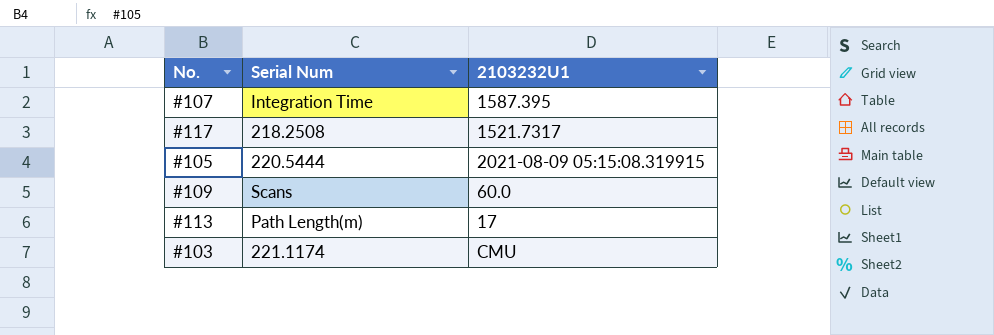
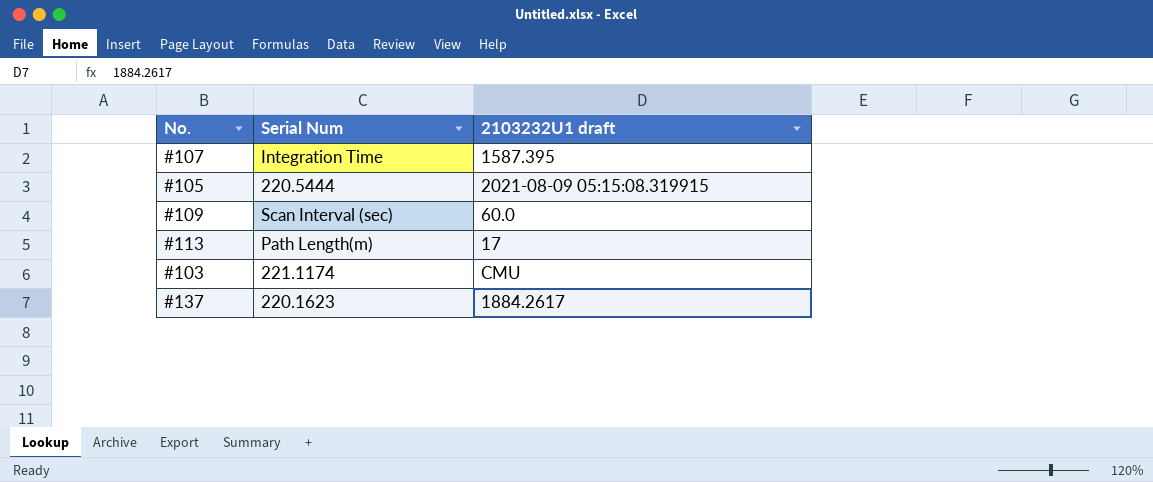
column name: 2103232U1 -> 2103232U1 draft
row #117: 218.2508 | 1521.7317 -> none
#109 | Serial Num: Scans -> Scan Interval (sec)
row #137: none -> 220.1623 | 1884.2617

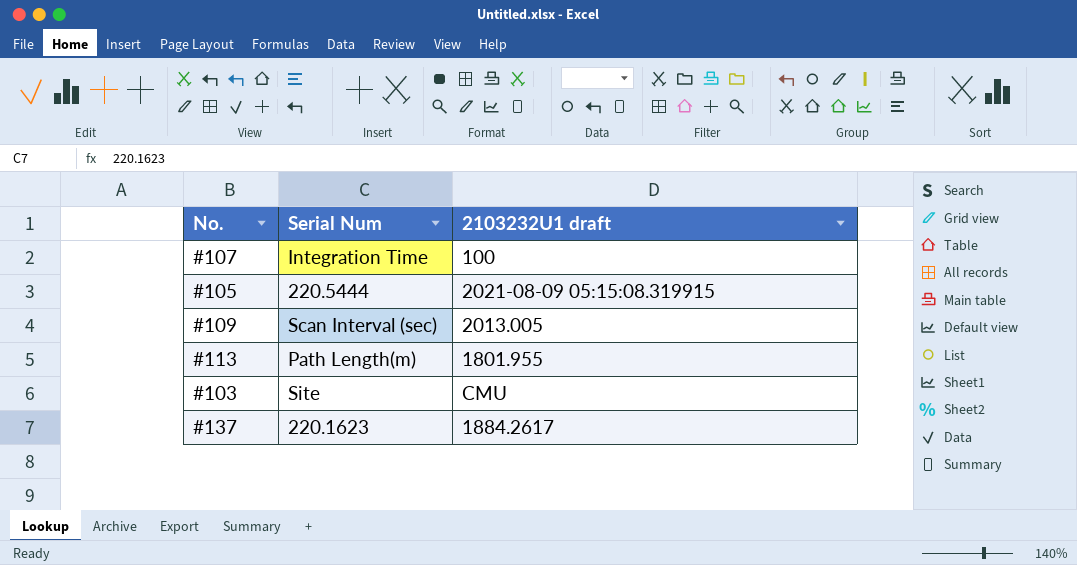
#107 | 2103232U1 draft: 1587.395 -> 100
#109 | 2103232U1 draft: 60.0 -> 2013.005
#113 | 2103232U1 draft: 17 -> 1801.955
#103 | Serial Num: 221.1174 -> Site

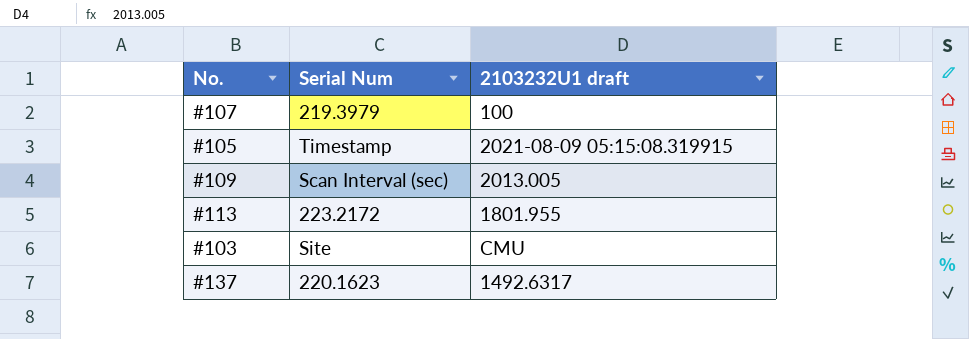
#107 | Serial Num: Integration Time -> 219.3979
#105 | Serial Num: 220.5444 -> Timestamp
#113 | Serial Num: Path Length(m) -> 223.2172
#137 | 2103232U1 draft: 1884.2617 -> 1492.6317

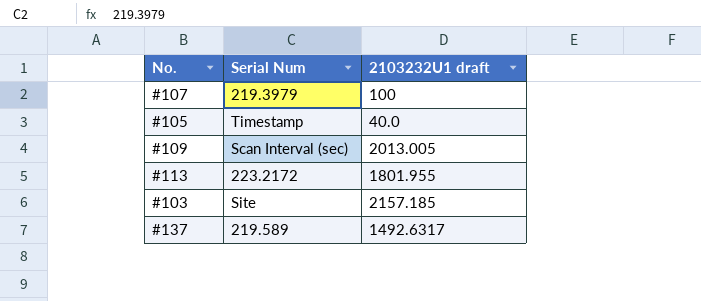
#105 | 2103232U1 draft: 2021-08-09 05:15:08.319915 -> 40.0
#103 | 2103232U1 draft: CMU -> 2157.185
#137 | Serial Num: 220.1623 -> 219.589

